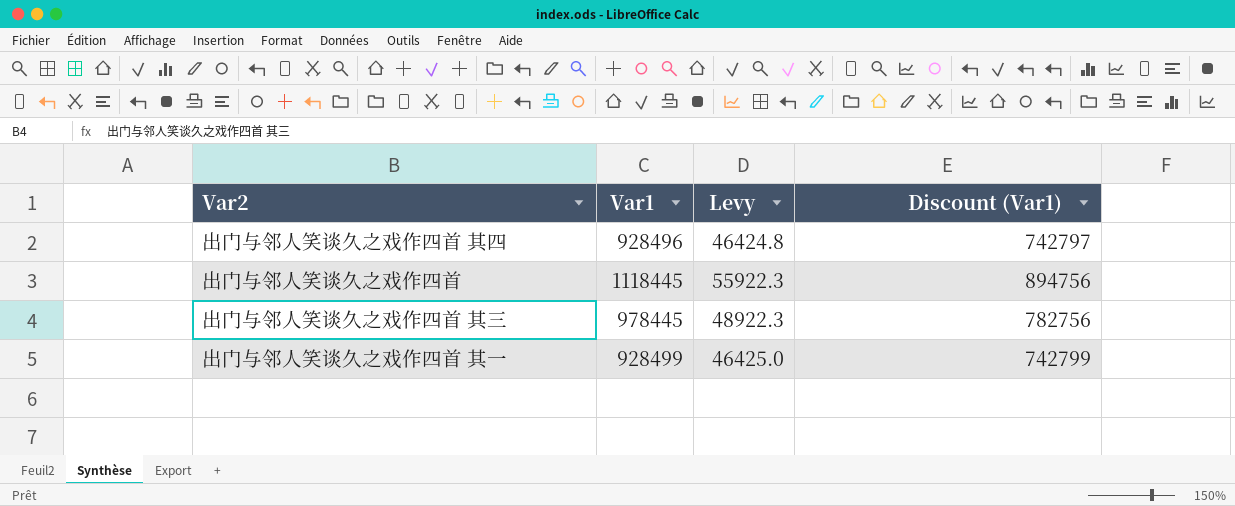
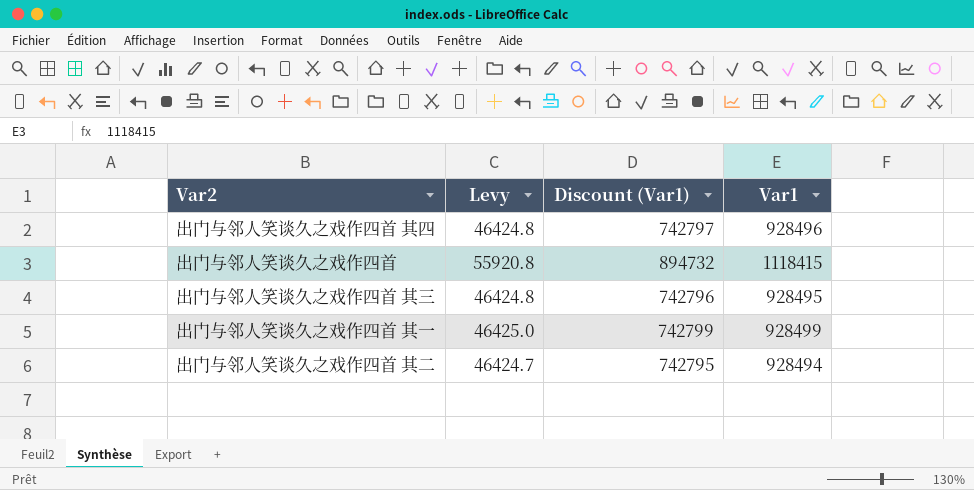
column Var1 | position: 2 -> 4
出门与邻人笑谈久之戏作四首 | Levy: 55922.3 -> 55920.8
出门与邻人笑谈久之戏作四首 | Discount (Var1): 894756 -> 894732
出门与邻人笑谈久之戏作四首 | Var1: 1118445 -> 1118415
出门与邻人笑谈久之戏作四首 其三 | Levy: 48922.3 -> 46424.8
出门与邻人笑谈久之戏作四首 其三 | Discount (Var1): 782756 -> 742796
出门与邻人笑谈久之戏作四首 其三 | Var1: 978445 -> 928495
row 出门与邻人笑谈久之戏作四首 其二: none -> 46424.7 | 742795 | 928494

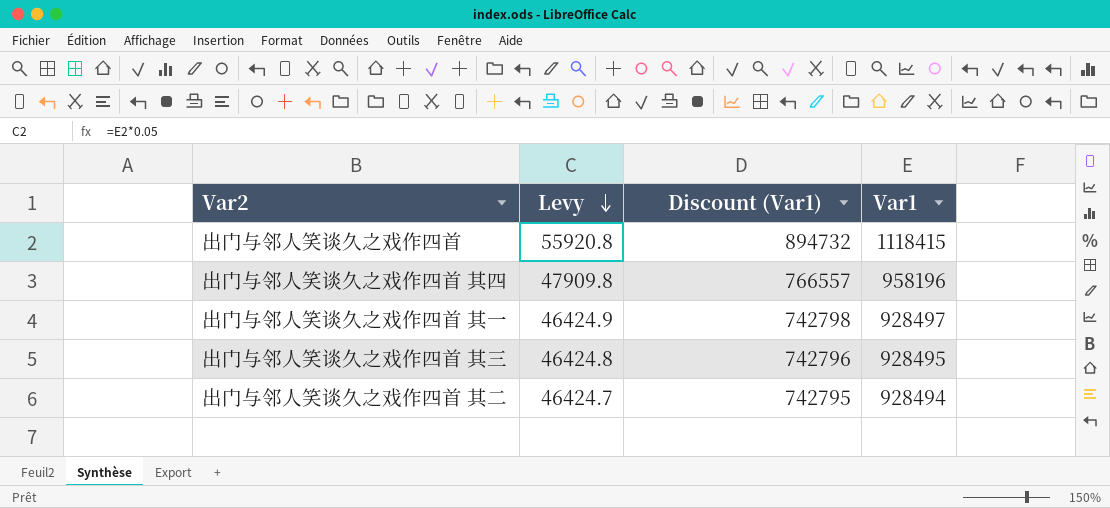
row order: none -> Levy descending
出门与邻人笑谈久之戏作四首 其四 | Levy: 46424.8 -> 47909.8
出门与邻人笑谈久之戏作四首 其四 | Discount (Var1): 742797 -> 766557
出门与邻人笑谈久之戏作四首 其四 | Var1: 928496 -> 958196
出门与邻人笑谈久之戏作四首 其一 | Levy: 46425.0 -> 46424.9
出门与邻人笑谈久之戏作四首 其一 | Discount (Var1): 742799 -> 742798
出门与邻人笑谈久之戏作四首 其一 | Var1: 928499 -> 928497

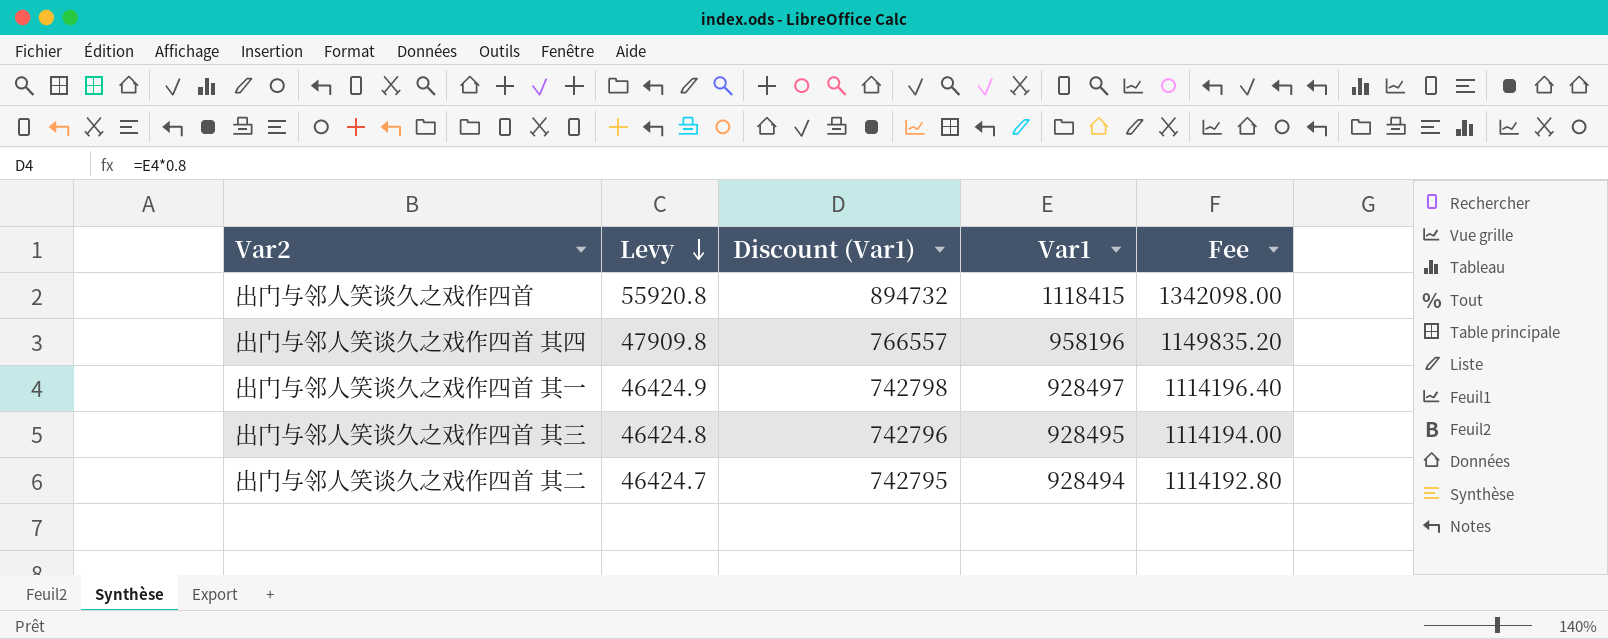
column Fee | formula: none -> [Var1] * 1.2

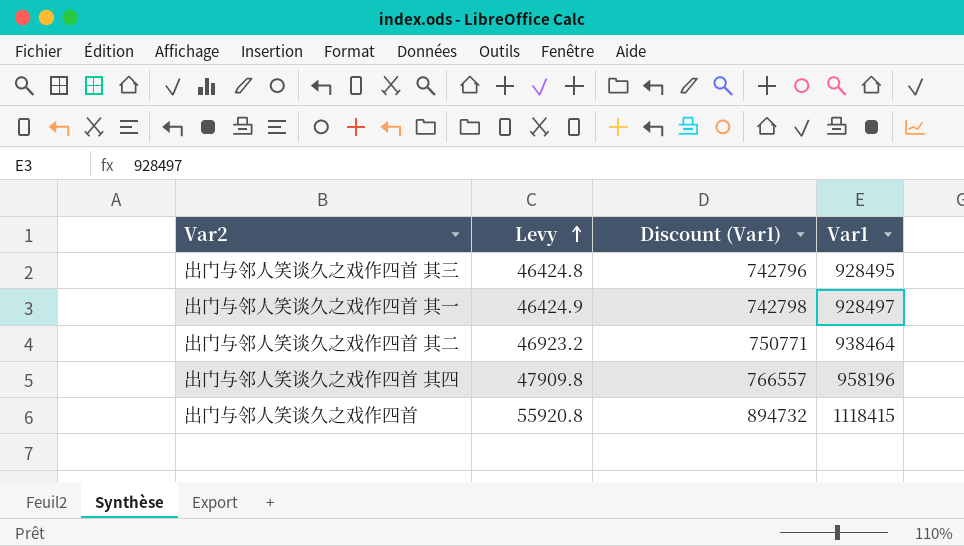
row order: Levy descending -> Levy ascending
column Fee | formula: [Var1] * 1.2 -> none
出门与邻人笑谈久之戏作四首 其二 | Levy: 46424.7 -> 46923.2
出门与邻人笑谈久之戏作四首 其二 | Discount (Var1): 742795 -> 750771
出门与邻人笑谈久之戏作四首 其二 | Var1: 928494 -> 938464

